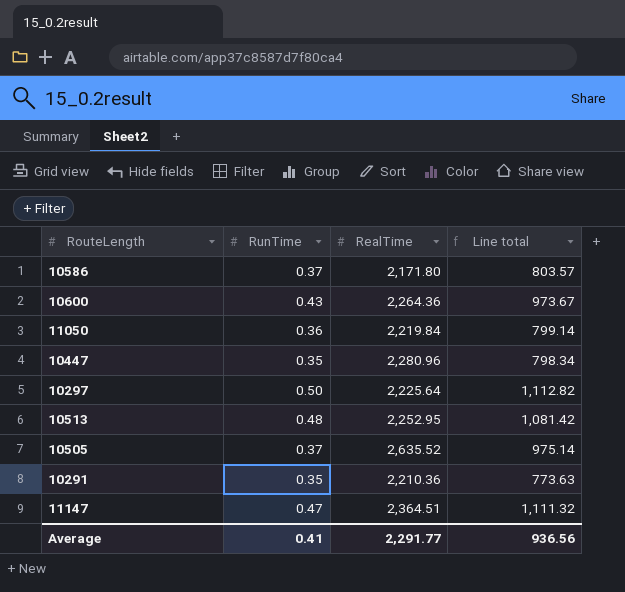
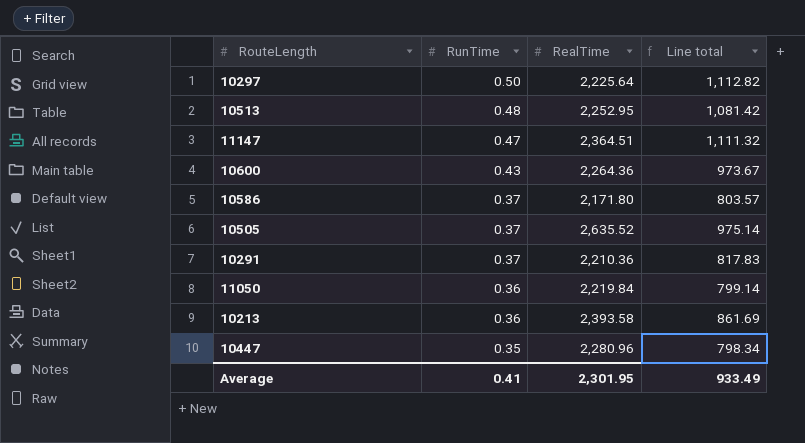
row order: none -> RunTime descending
10291 | RunTime: 0.35 -> 0.37
10291 | Line total: 773.63 -> 817.83
row 10213: none -> 0.36 | 2,393.58 | 861.69
Average | RealTime: 2,291.77 -> 2,301.95
Average | Line total: 936.56 -> 933.49

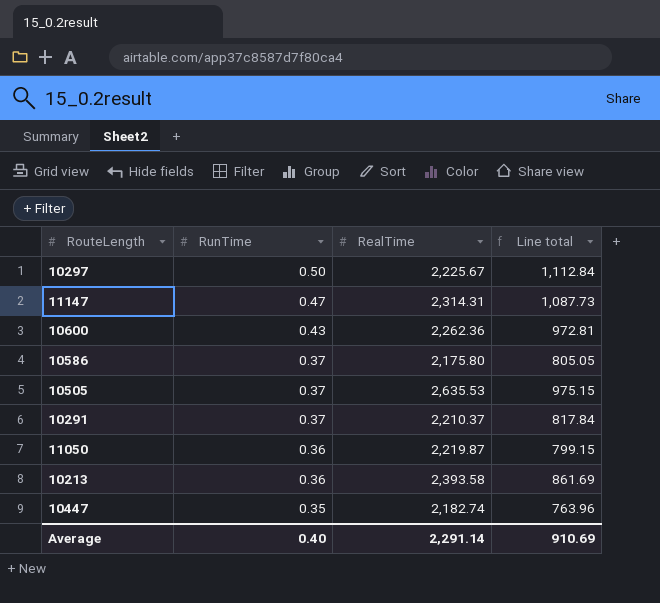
row 10513: 0.48 | 2,252.95 | 1,081.42 -> none
10297 | RealTime: 2,225.64 -> 2,225.67
10297 | Line total: 1,112.82 -> 1,112.84
11147 | RealTime: 2,364.51 -> 2,314.31
11147 | Line total: 1,111.32 -> 1,087.73
10600 | RealTime: 2,264.36 -> 2,262.36
10600 | Line total: 973.67 -> 972.81
10586 | RealTime: 2,171.80 -> 2,175.80
10586 | Line total: 803.57 -> 805.05
10505 | RealTime: 2,635.52 -> 2,635.53
10505 | Line total: 975.14 -> 975.15
10291 | RealTime: 2,210.36 -> 2,210.37
10291 | Line total: 817.83 -> 817.84
11050 | RealTime: 2,219.84 -> 2,219.87
11050 | Line total: 799.14 -> 799.15
10447 | RealTime: 2,280.96 -> 2,182.74
10447 | Line total: 798.34 -> 763.96
Average | RunTime: 0.41 -> 0.40
Average | RealTime: 2,301.95 -> 2,291.14
Average | Line total: 933.49 -> 910.69

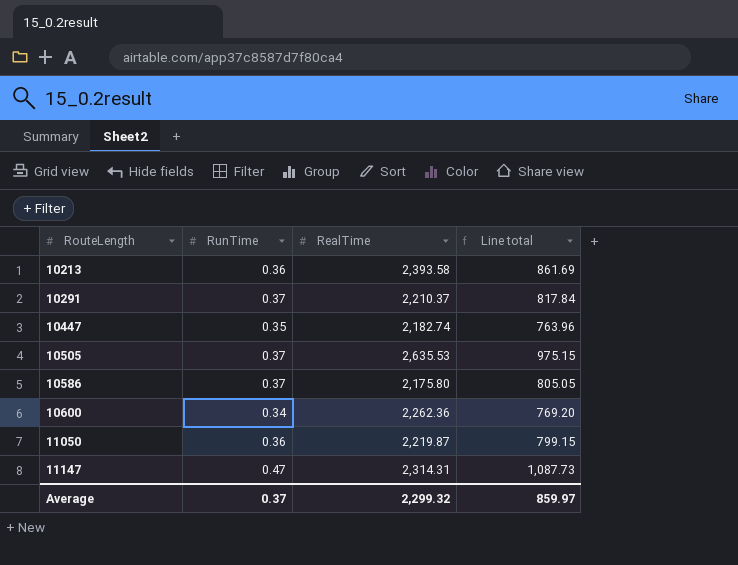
row order: RunTime descending -> RouteLength ascending
row 10297: 0.50 | 2,225.67 | 1,112.84 -> none
10600 | RunTime: 0.43 -> 0.34
10600 | Line total: 972.81 -> 769.20
Average | RunTime: 0.40 -> 0.37
Average | RealTime: 2,291.14 -> 2,299.32
Average | Line total: 910.69 -> 859.97

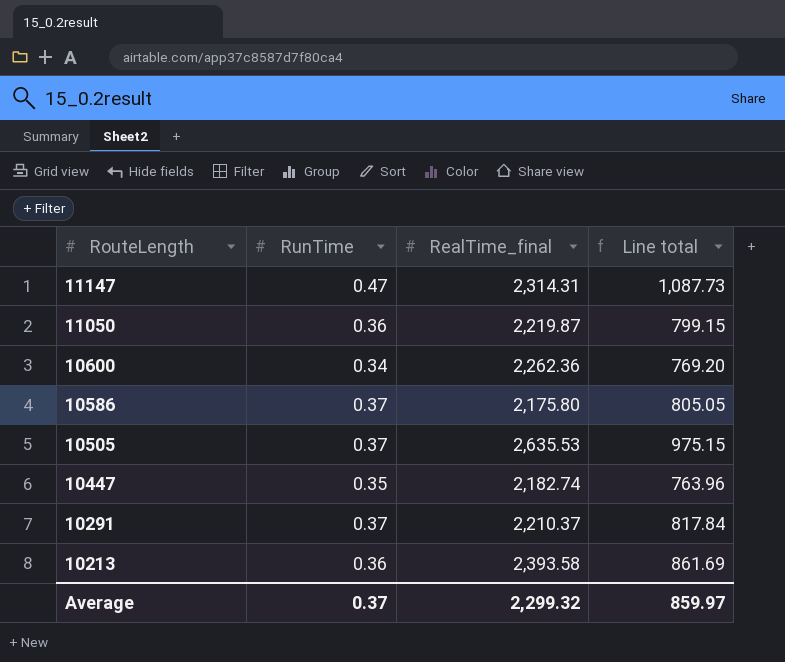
row order: RouteLength ascending -> RouteLength descending
column name: RealTime -> RealTime_final

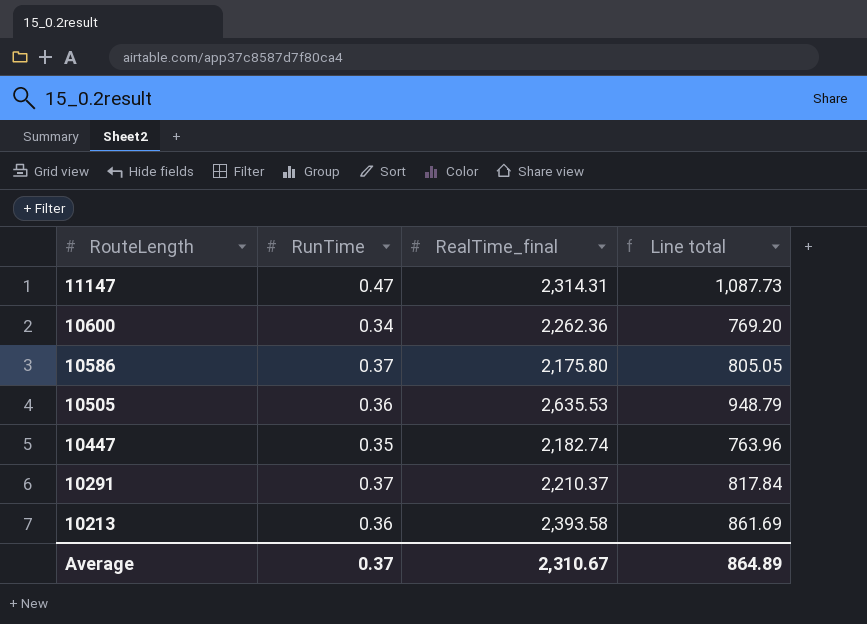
row 11050: 0.36 | 2,219.87 | 799.15 -> none
10505 | RunTime: 0.37 -> 0.36
10505 | Line total: 975.15 -> 948.79
Average | RealTime_final: 2,299.32 -> 2,310.67
Average | Line total: 859.97 -> 864.89

